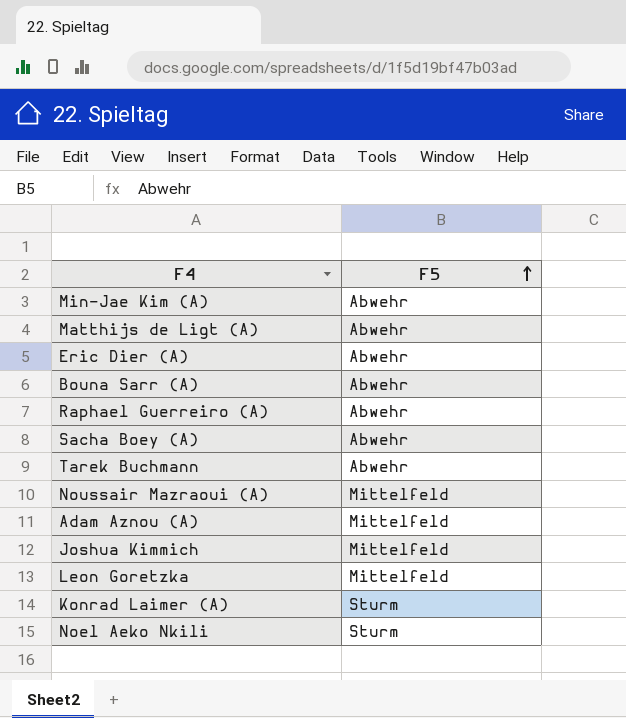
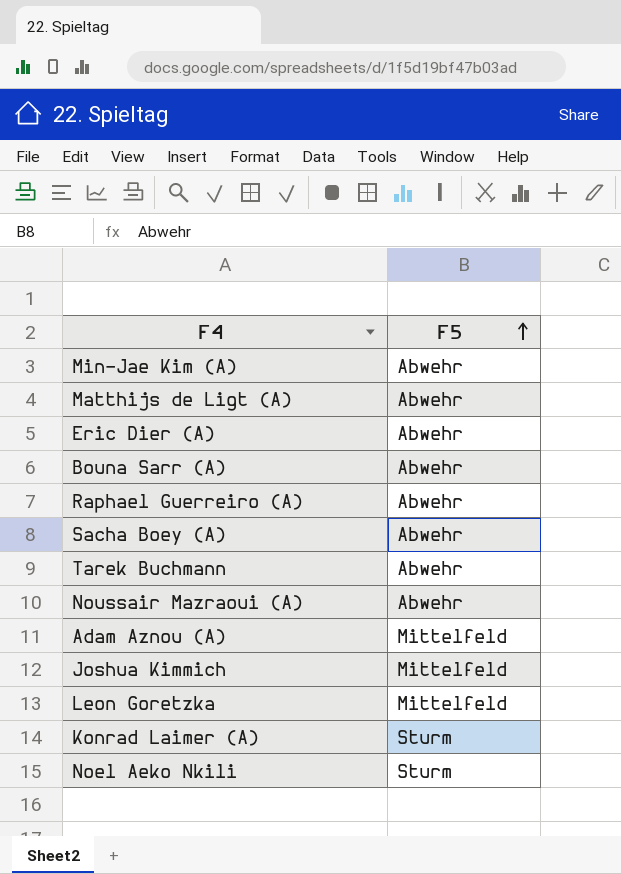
Noussair Mazraoui (A) | F5: Mittelfeld -> Abwehr

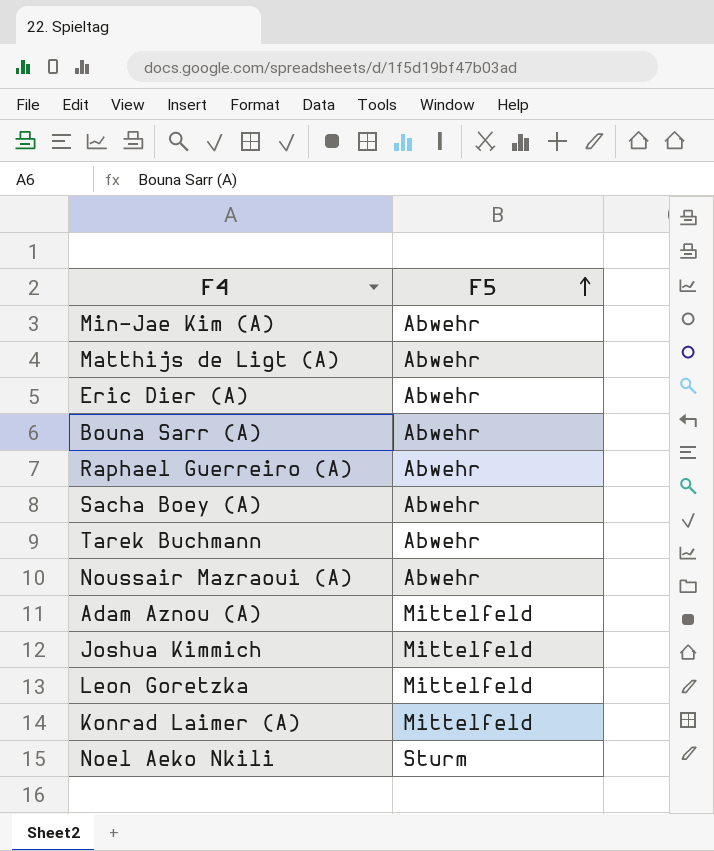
Konrad Laimer (A) | F5: Sturm -> Mittelfeld

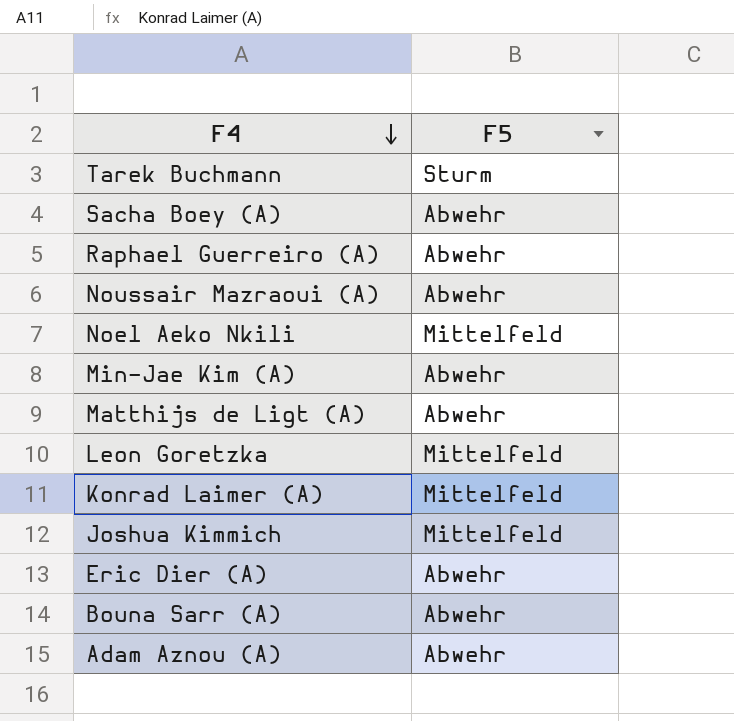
row order: F5 ascending -> F4 descending
Tarek Buchmann | F5: Abwehr -> Sturm
Noel Aeko Nkili | F5: Sturm -> Mittelfeld
Adam Aznou (A) | F5: Mittelfeld -> Abwehr

